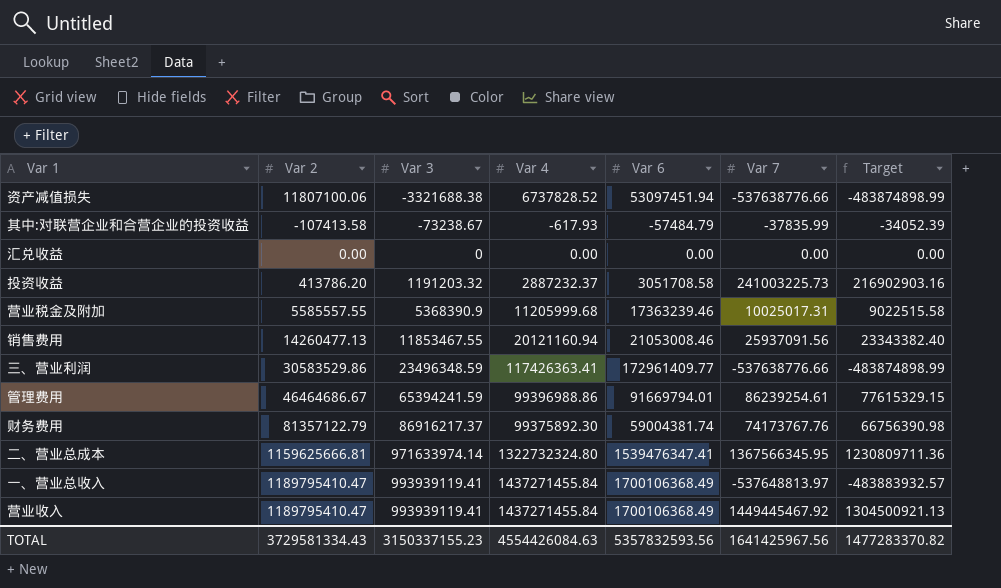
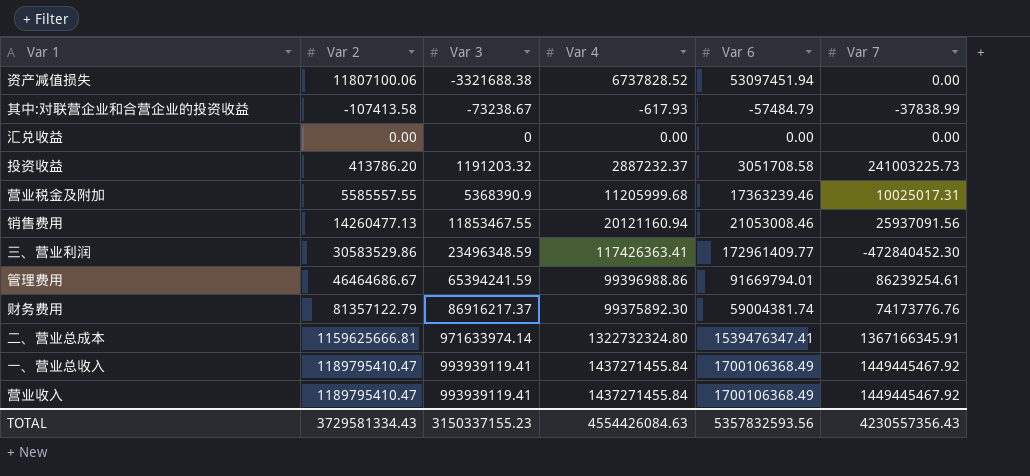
column Target | formula: [Var 7] * 0.9 -> none
资产减值损失 | Var 7: -537638776.66 -> 0.00
其中:对联营企业和合营企业的投资收益 | Var 7: -37835.99 -> -37838.99
三、营业利润 | Var 7: -537638776.66 -> -472840452.30
财务费用 | Var 7: 74173767.76 -> 74173776.76
二、营业总成本 | Var 7: 1367566345.95 -> 1367166345.91
一、营业总收入 | Var 7: -537648813.97 -> 1449445467.92
TOTAL | Var 7: 1641425967.56 -> 4230557356.43

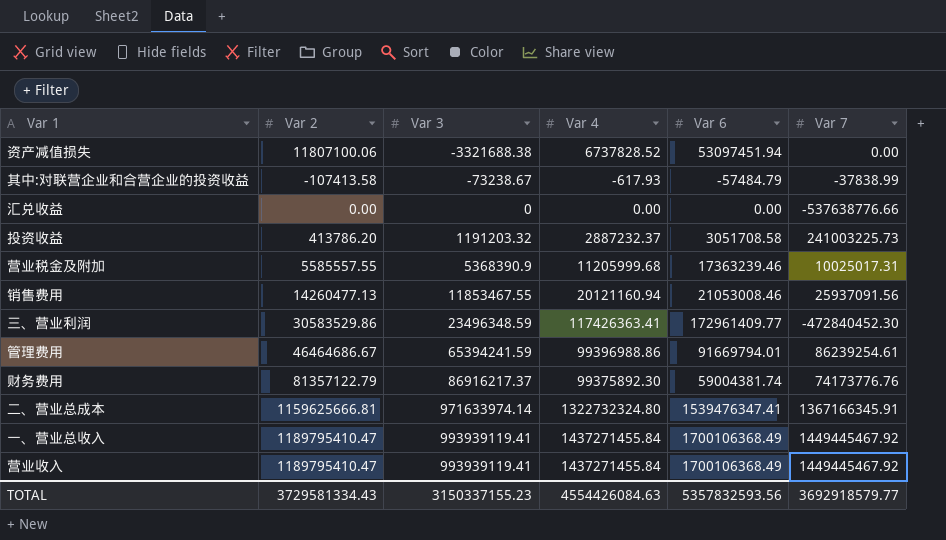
汇兑收益 | Var 7: 0.00 -> -537638776.66
TOTAL | Var 7: 4230557356.43 -> 3692918579.77

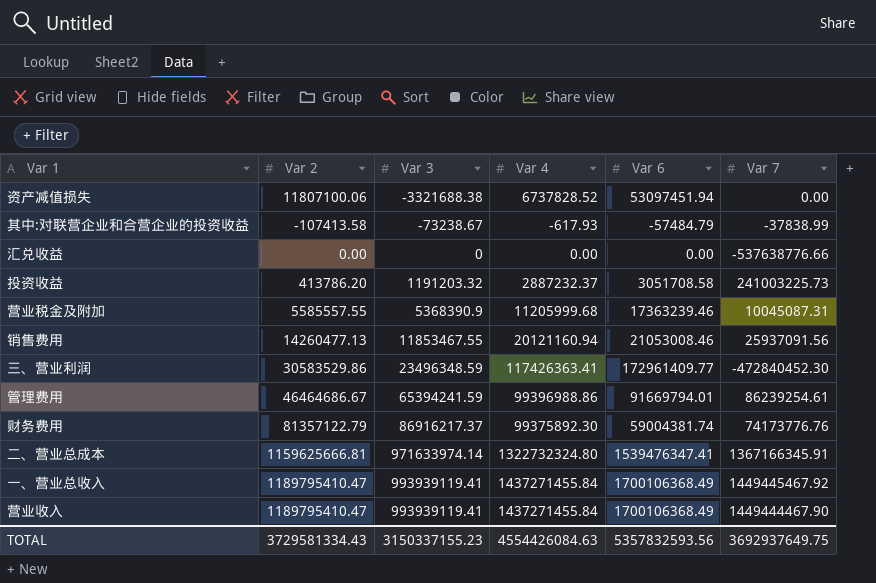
营业税金及附加 | Var 7: 10025017.31 -> 10045087.31
营业收入 | Var 7: 1449445467.92 -> 1449444467.90
TOTAL | Var 7: 3692918579.77 -> 3692937649.75

